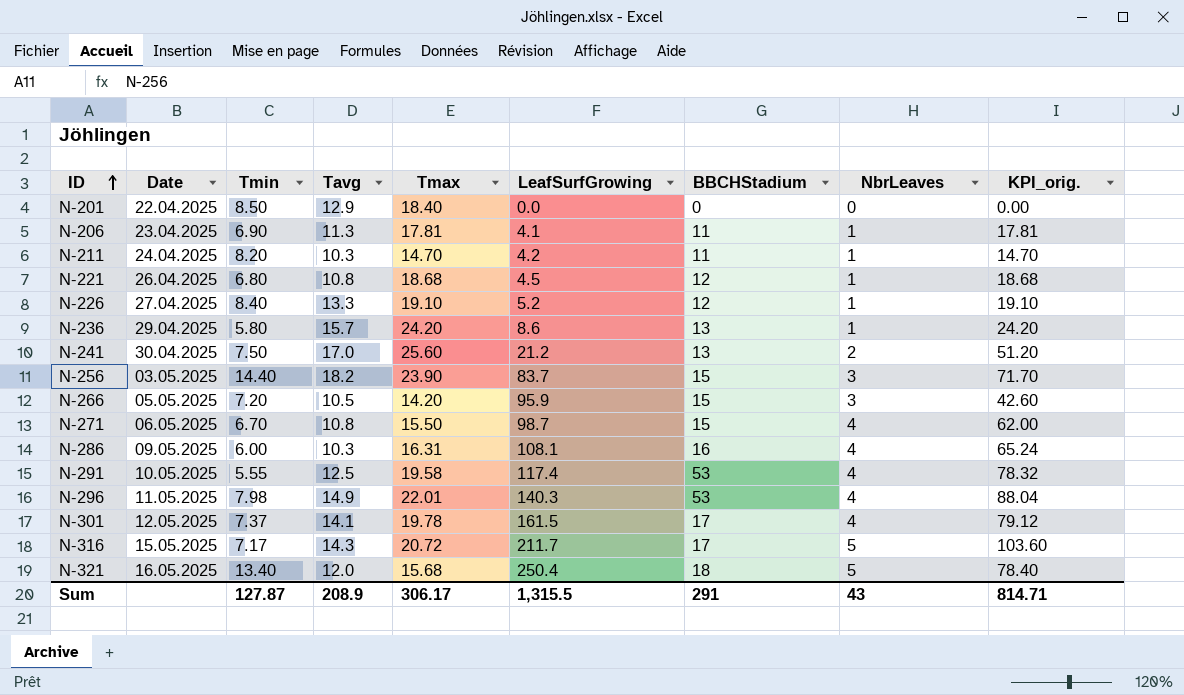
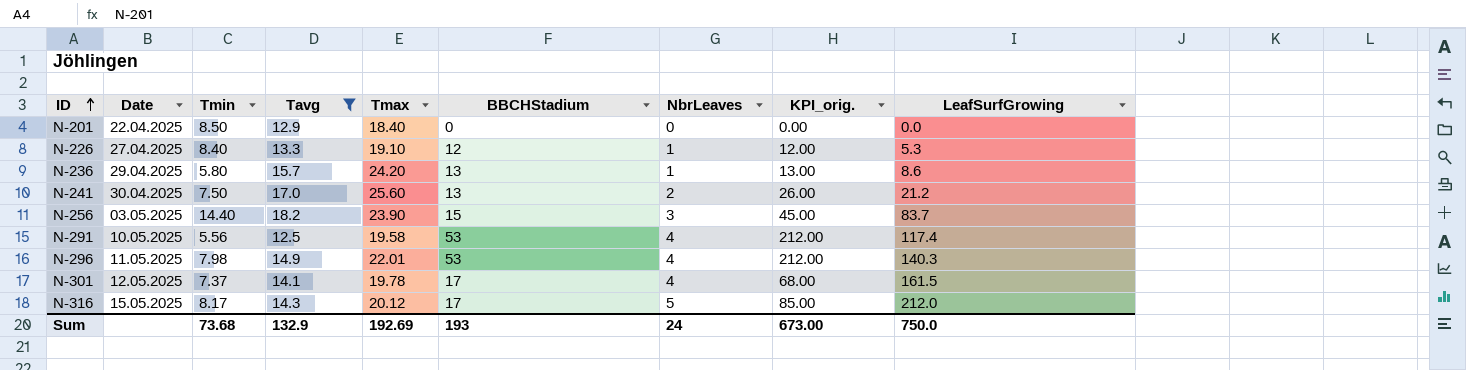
filter: none -> Tavg >= 12.5
column KPI_orig. | formula: [Tmax] * [NbrLeaves] -> [BBCHStadium] * [NbrLeaves]
column LeafSurfGrowing | position: 6 -> 9
N-226 | LeafSurfGrowing: 5.2 -> 5.3
N-291 | Tmin: 5.55 -> 5.56
N-316 | Tmin: 7.17 -> 8.17
N-316 | Tmax: 20.72 -> 20.12
N-316 | LeafSurfGrowing: 211.7 -> 212.0
Sum | Tmin: 127.87 -> 73.68
Sum | Tavg: 208.9 -> 132.9
Sum | Tmax: 306.17 -> 192.69
Sum | BBCHStadium: 291 -> 193
Sum | NbrLeaves: 43 -> 24
Sum | KPI_orig.: 814.71 -> 673.00
Sum | LeafSurfGrowing: 1,315.5 -> 750.0

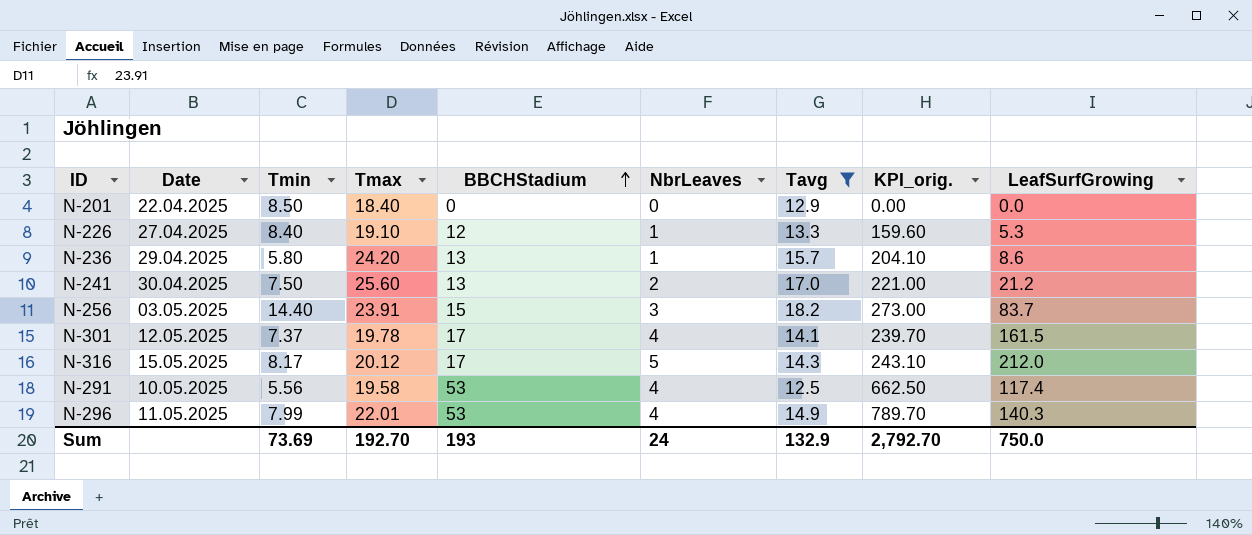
row order: ID ascending -> BBCHStadium ascending
column Tavg | position: 4 -> 7
column KPI_orig. | formula: [BBCHStadium] * [NbrLeaves] -> [BBCHStadium] * [Tavg]
N-256 | Tmax: 23.90 -> 23.91
N-296 | Tmin: 7.98 -> 7.99
Sum | Tmin: 73.68 -> 73.69
Sum | Tmax: 192.69 -> 192.70
Sum | KPI_orig.: 673.00 -> 2,792.70

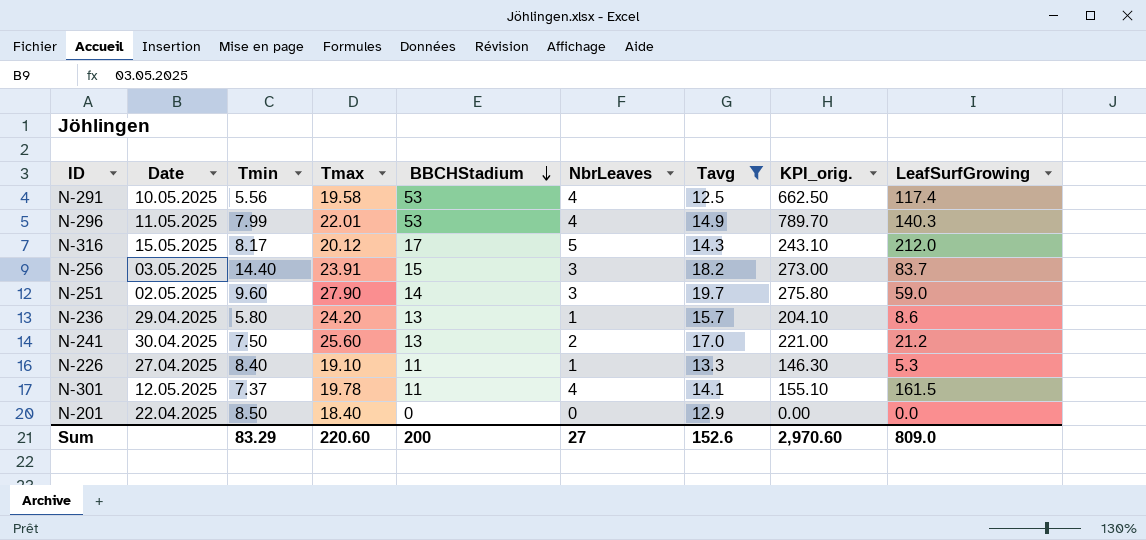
row order: BBCHStadium ascending -> BBCHStadium descending
row N-251: none -> 02.05.2025 | 9.60 | 27.90 | 14 | 3 | 19.7 | 275.80 | 59.0
N-226 | BBCHStadium: 12 -> 11
N-226 | KPI_orig.: 159.60 -> 146.30
N-301 | BBCHStadium: 17 -> 11
N-301 | KPI_orig.: 239.70 -> 155.10
Sum | Tmin: 73.69 -> 83.29
Sum | Tmax: 192.70 -> 220.60
Sum | BBCHStadium: 193 -> 200
Sum | NbrLeaves: 24 -> 27
Sum | Tavg: 132.9 -> 152.6
Sum | KPI_orig.: 2,792.70 -> 2,970.60
Sum | LeafSurfGrowing: 750.0 -> 809.0

